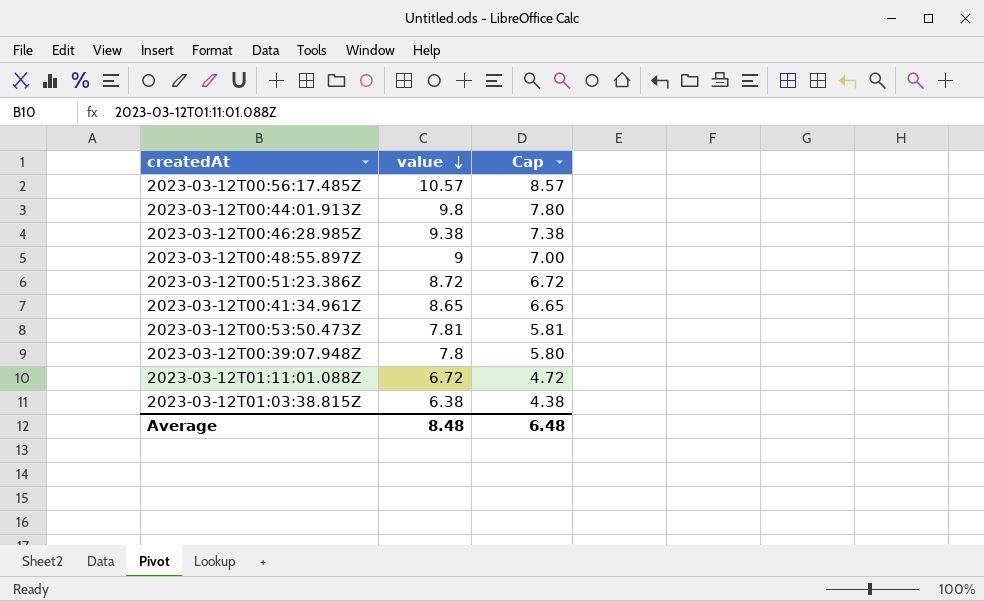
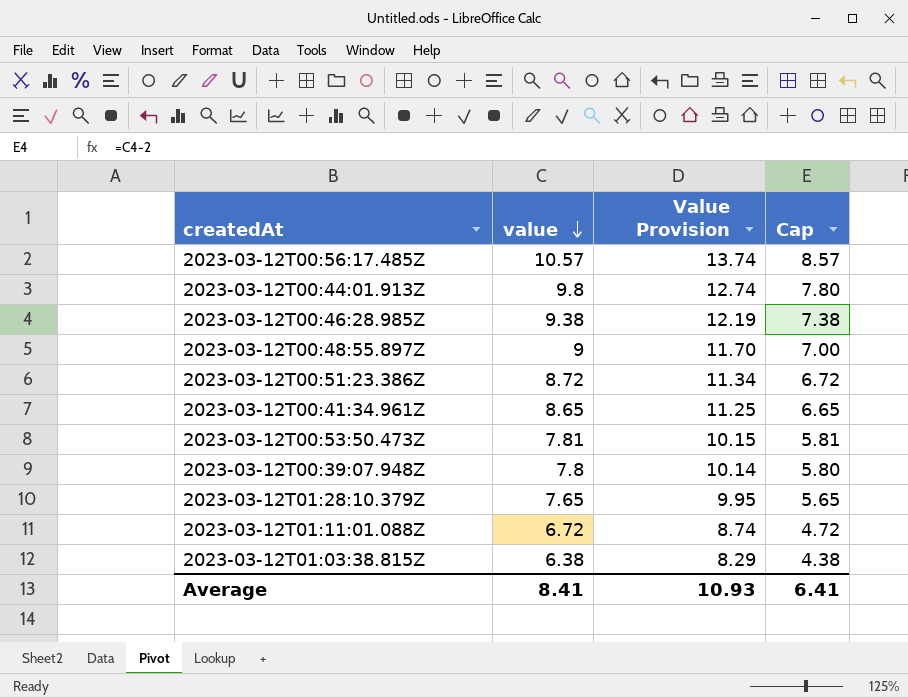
column Value Provision | formula: none -> [value] * 1.3
row 2023-03-12T01:28:10.379Z: none -> 7.65 | 9.95 | 5.65
Average | value: 8.48 -> 8.41
Average | Cap: 6.48 -> 6.41

